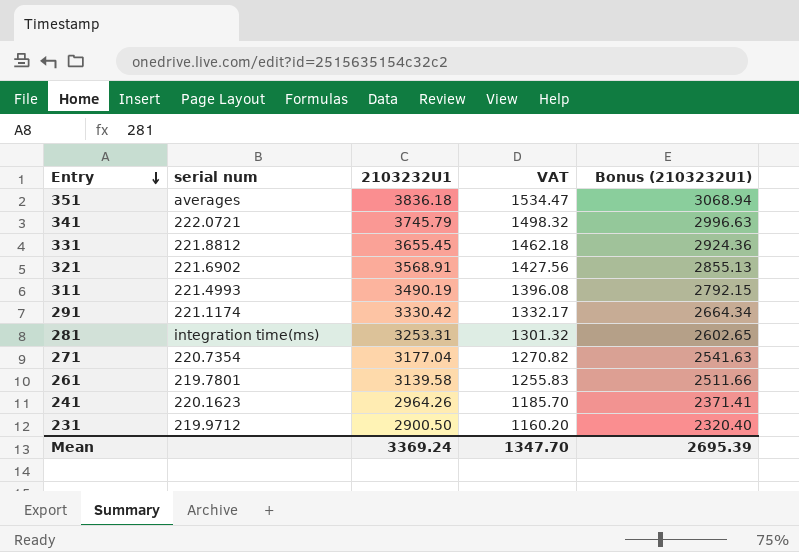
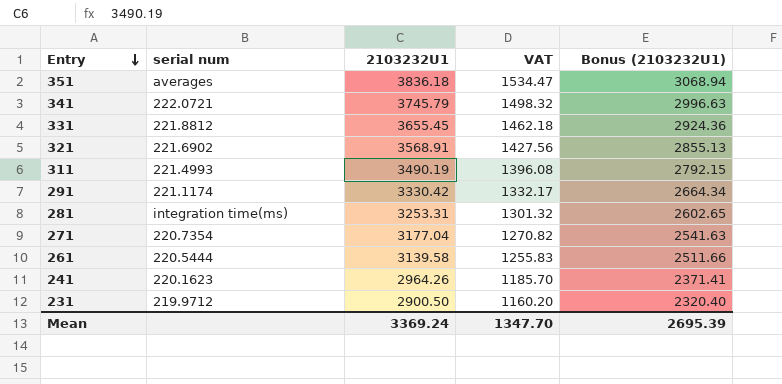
261 | serial num: 219.7801 -> 220.5444

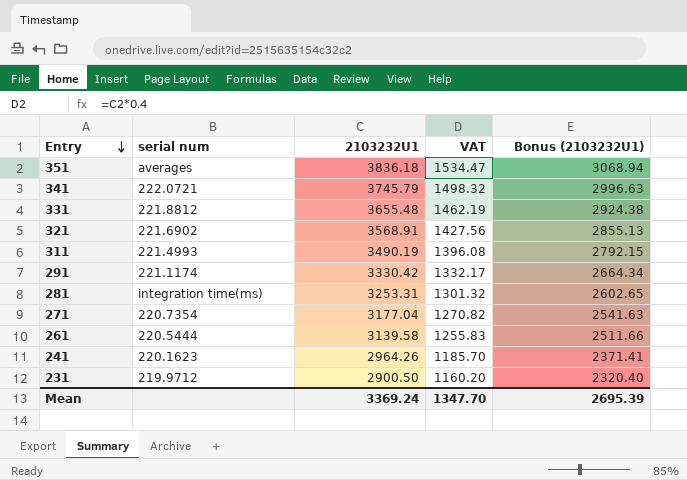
331 | 2103232U1: 3655.45 -> 3655.48
331 | VAT: 1462.18 -> 1462.19
331 | Bonus (2103232U1): 2924.36 -> 2924.38

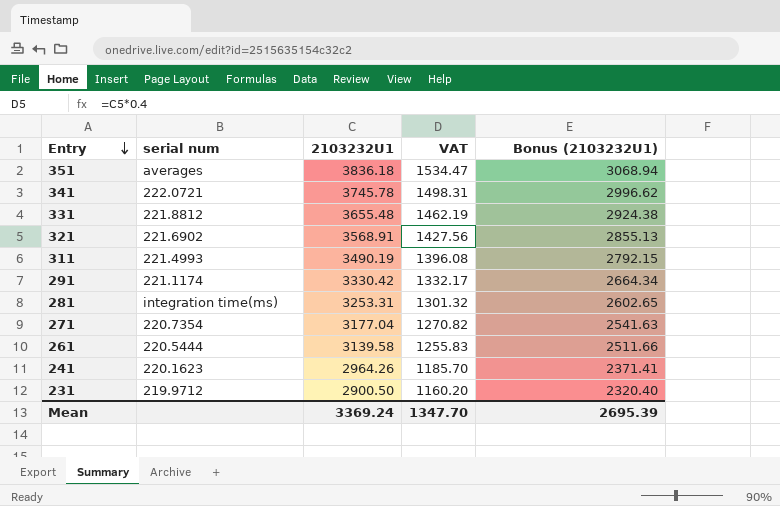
341 | 2103232U1: 3745.79 -> 3745.78
341 | VAT: 1498.32 -> 1498.31
341 | Bonus (2103232U1): 2996.63 -> 2996.62

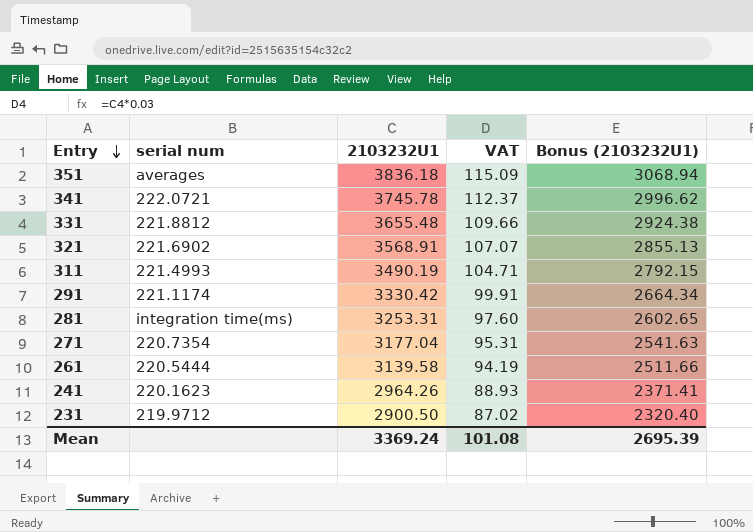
column VAT | formula: [2103232U1] * 0.4 -> [2103232U1] * 0.03
Mean | VAT: 1347.70 -> 101.08

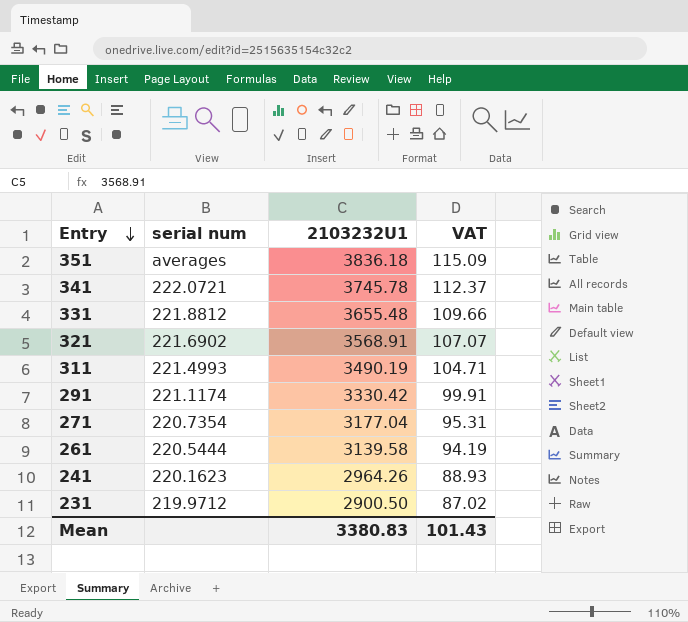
column Bonus (2103232U1) | formula: [2103232U1] * 0.8 -> none
row 281: integration time(ms) | 3253.31 | 97.60 | 2602.65 -> none
Mean | 2103232U1: 3369.24 -> 3380.83
Mean | VAT: 101.08 -> 101.43

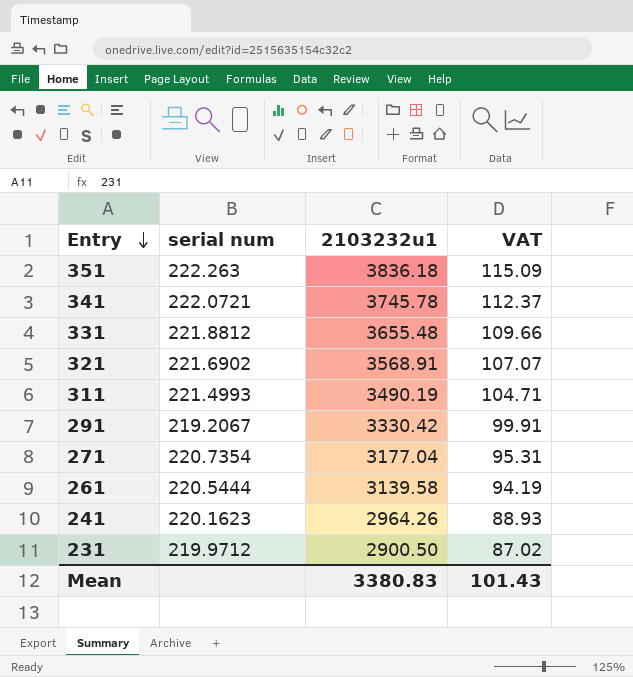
column name: 2103232U1 -> 2103232u1
351 | serial num: averages -> 222.263
291 | serial num: 221.1174 -> 219.2067

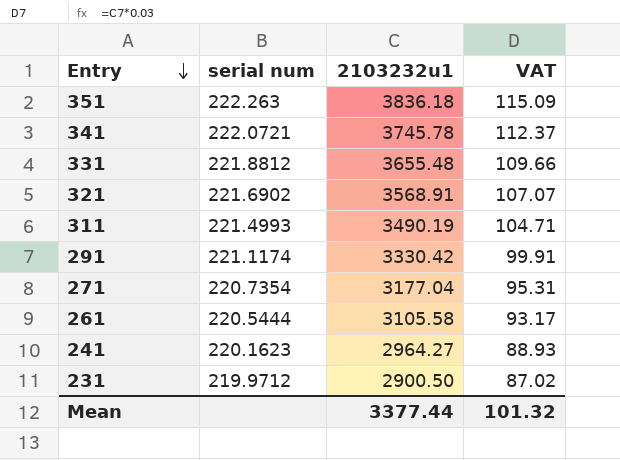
291 | serial num: 219.2067 -> 221.1174
261 | 2103232u1: 3139.58 -> 3105.58
261 | VAT: 94.19 -> 93.17
241 | 2103232u1: 2964.26 -> 2964.27
Mean | 2103232u1: 3380.83 -> 3377.44
Mean | VAT: 101.43 -> 101.32

